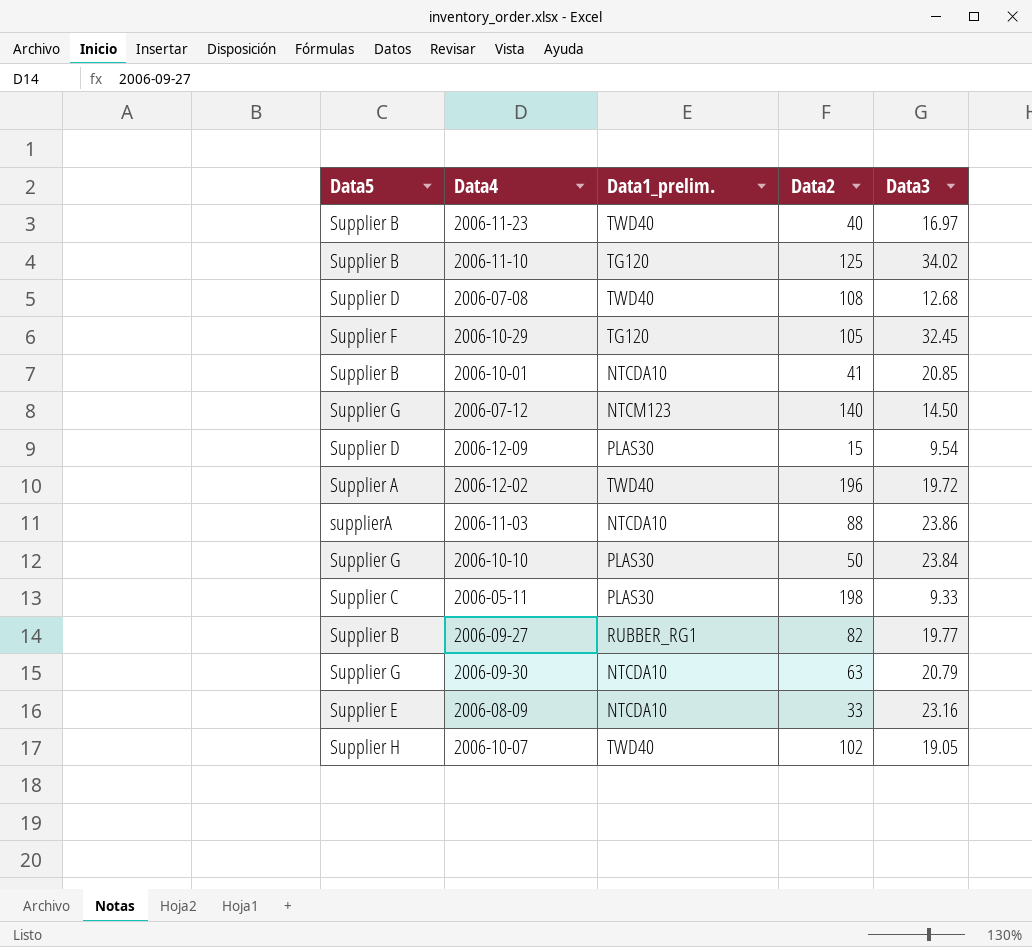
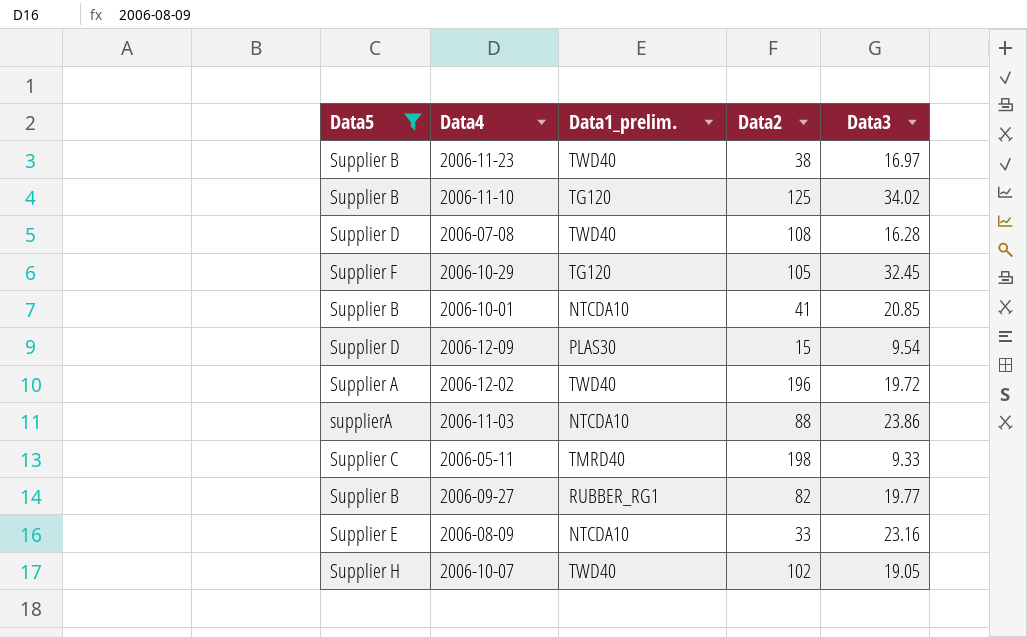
filter: none -> Data5 != Supplier G
2006-11-23 | Data2: 40 -> 38
2006-07-08 | Data3: 12.68 -> 16.28
2006-05-11 | Data1_prelim.: PLAS30 -> TMRD40

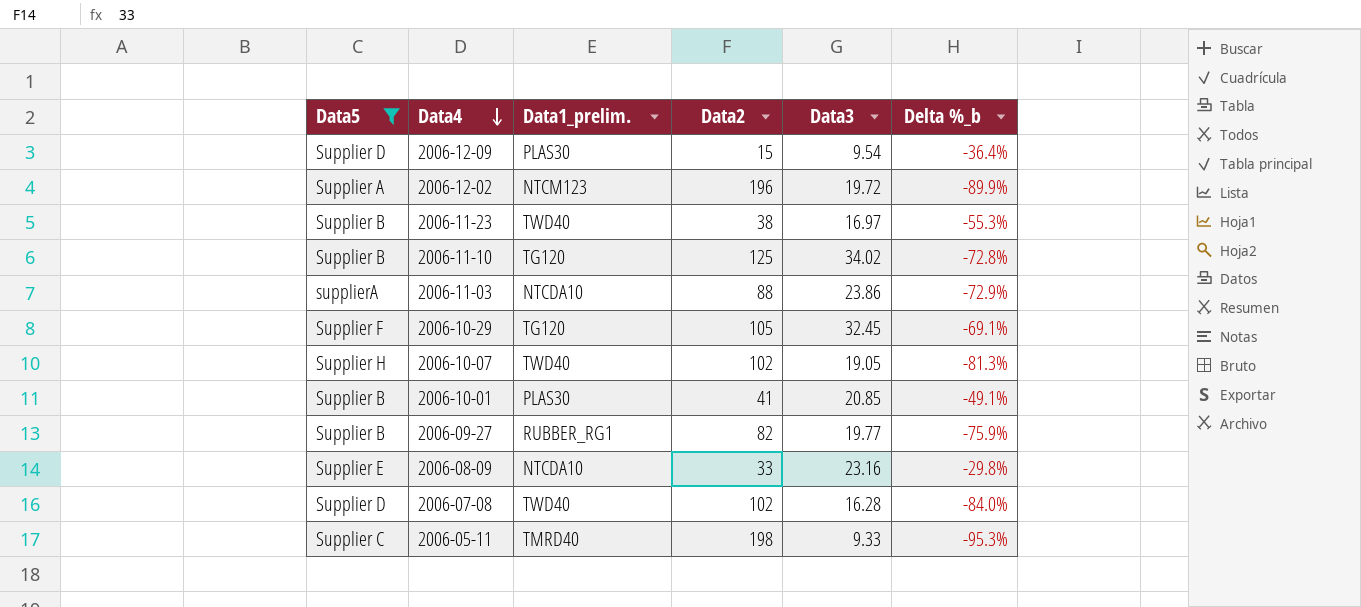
row order: none -> Data4 descending
column Delta %_b | formula: none -> ([Data3] - [Data2]) / [Data2]
2006-12-02 | Data1_prelim.: TWD40 -> NTCM123
2006-10-01 | Data1_prelim.: NTCDA10 -> PLAS30
2006-07-08 | Data2: 108 -> 102

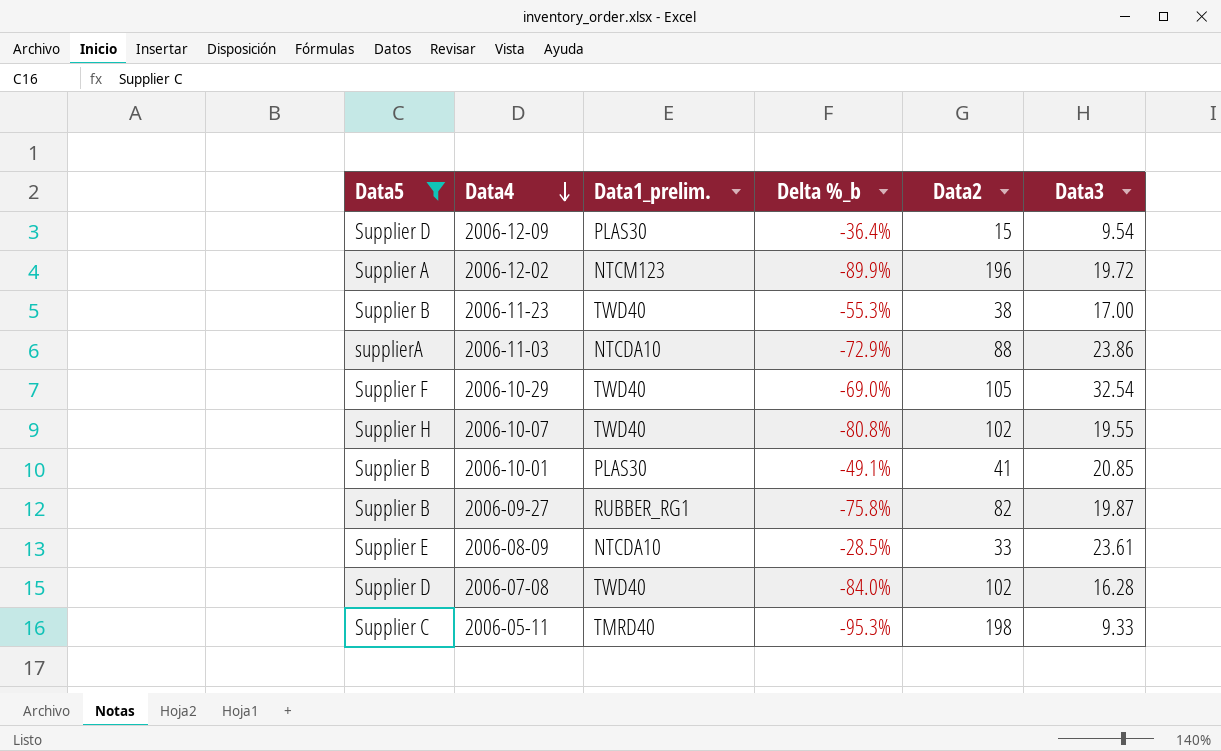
column Delta %_b | position: 6 -> 4
row 2006-11-10: Supplier B | TG120 | 125 | 34.02 | -72.8% -> none
2006-11-23 | Data3: 16.97 -> 17.00
2006-10-29 | Data1_prelim.: TG120 -> TWD40
2006-10-29 | Delta %_b: -69.1% -> -69.0%
2006-10-29 | Data3: 32.45 -> 32.54
2006-10-07 | Delta %_b: -81.3% -> -80.8%
2006-10-07 | Data3: 19.05 -> 19.55
2006-09-27 | Delta %_b: -75.9% -> -75.8%
2006-09-27 | Data3: 19.77 -> 19.87
2006-08-09 | Delta %_b: -29.8% -> -28.5%
2006-08-09 | Data3: 23.16 -> 23.61

